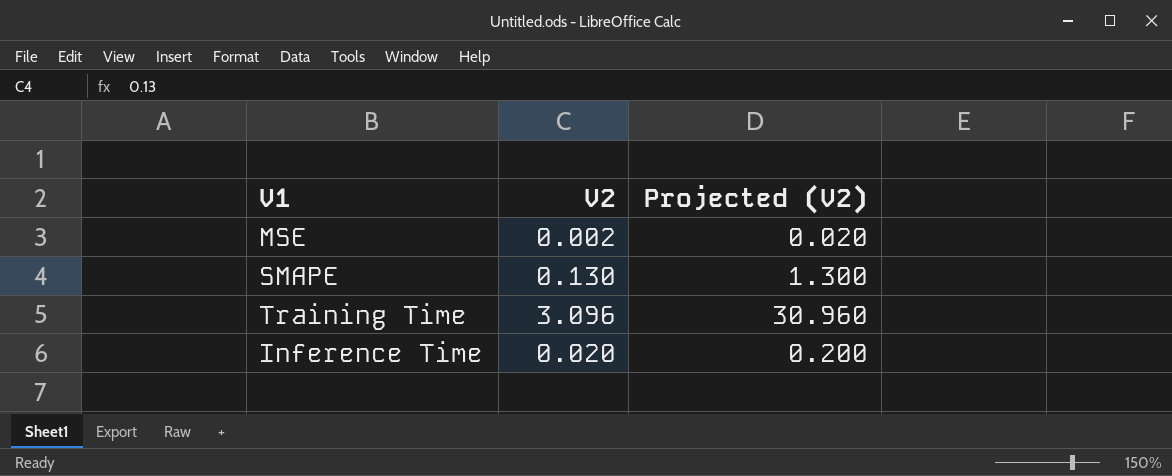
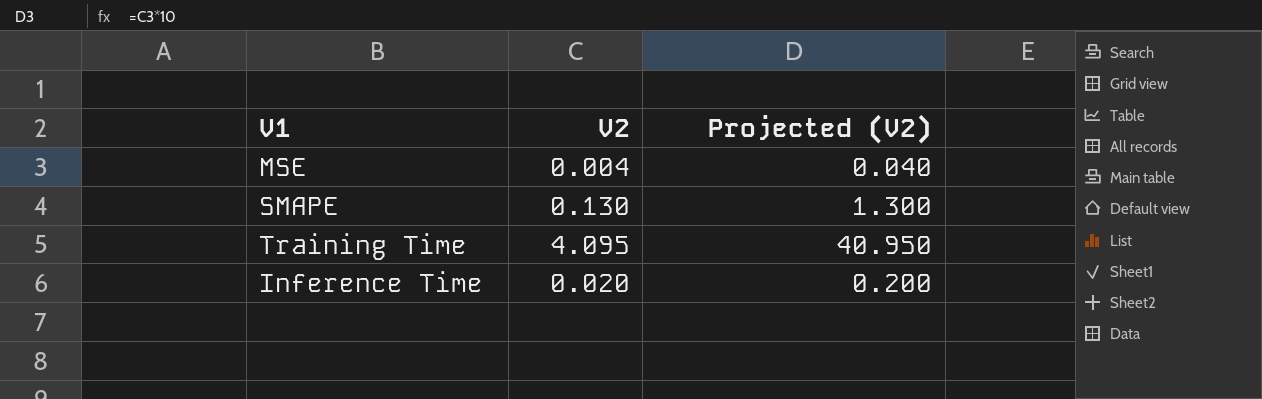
MSE | V2: 0.002 -> 0.004
MSE | Projected (V2): 0.020 -> 0.040
Training Time | V2: 3.096 -> 4.095
Training Time | Projected (V2): 30.960 -> 40.950

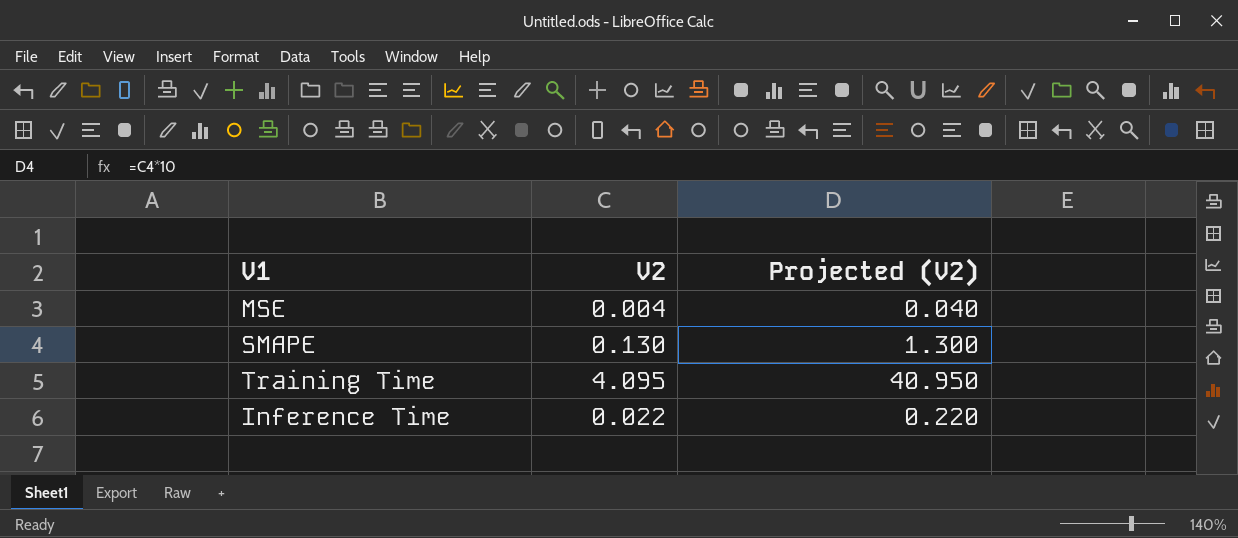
Inference Time | V2: 0.020 -> 0.022
Inference Time | Projected (V2): 0.200 -> 0.220

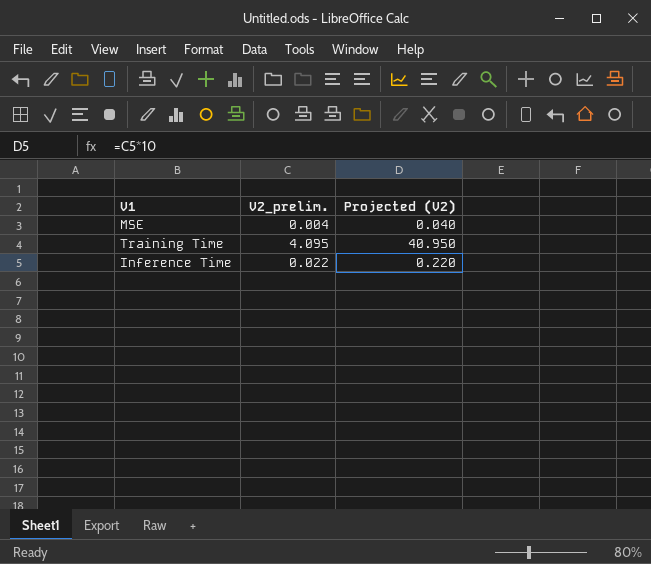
column name: V2 -> V2_prelim.
row SMAPE: 0.130 | 1.300 -> none

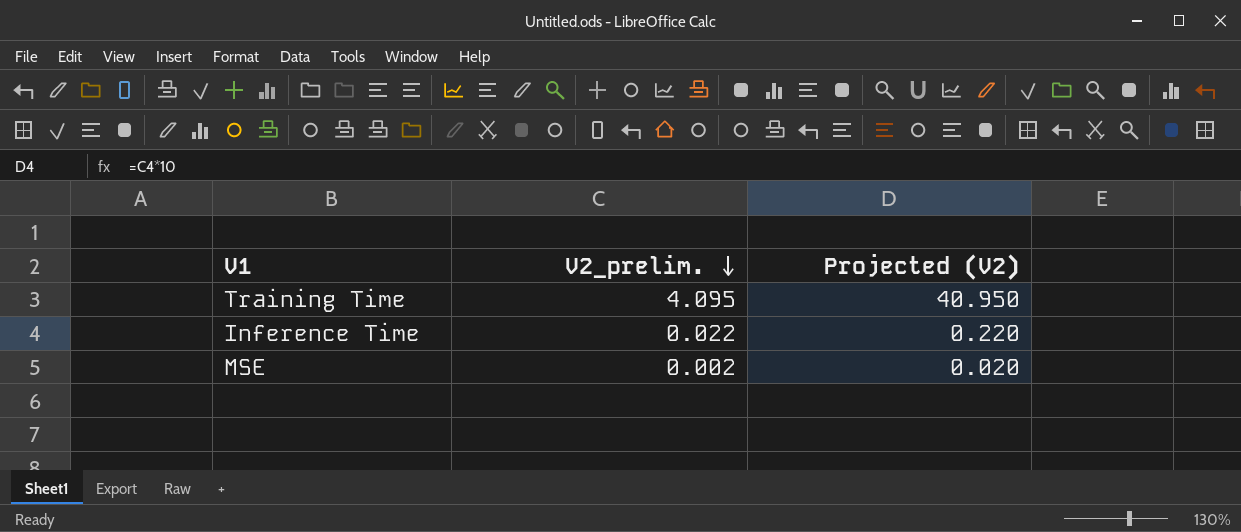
row order: none -> V2_prelim. descending
MSE | V2_prelim.: 0.004 -> 0.002
MSE | Projected (V2): 0.040 -> 0.020

